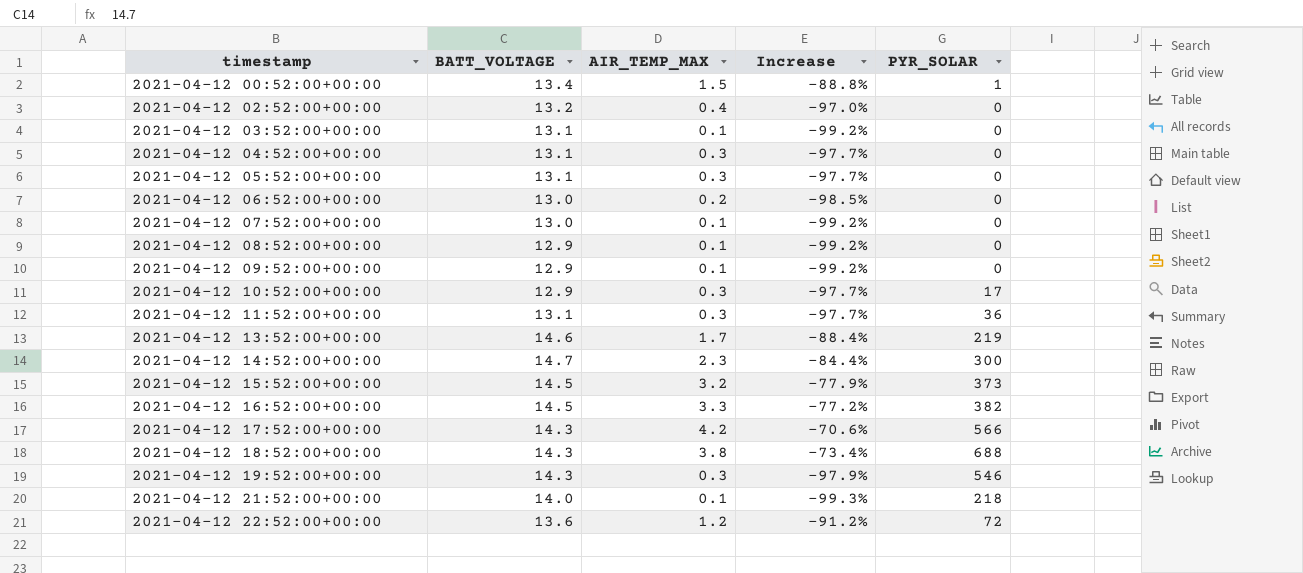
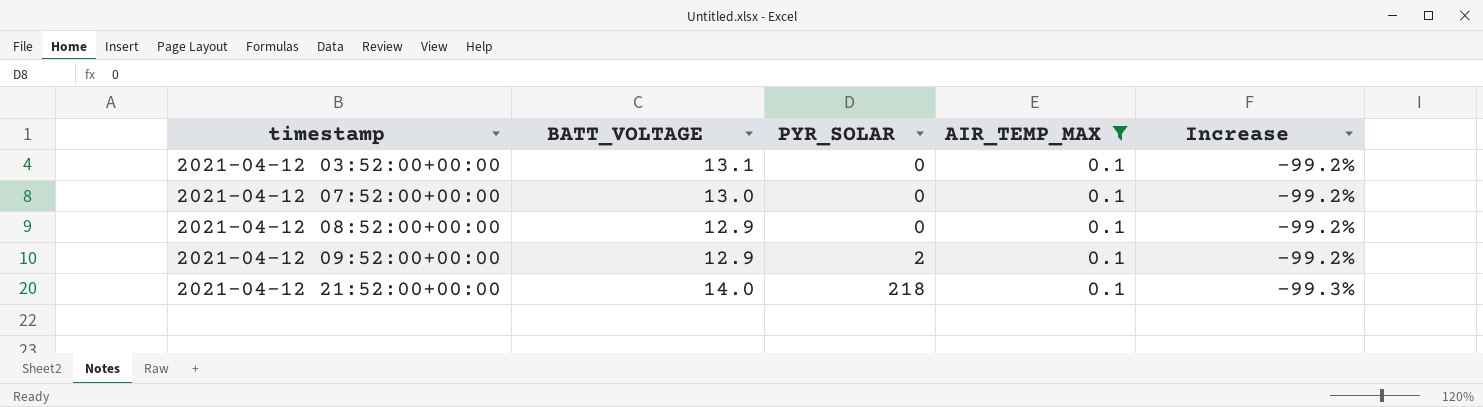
filter: none -> AIR_TEMP_MAX = 0.1
column PYR_SOLAR | position: 5 -> 3
2021-04-12 09:52:00+00:00 | PYR_SOLAR: 0 -> 2

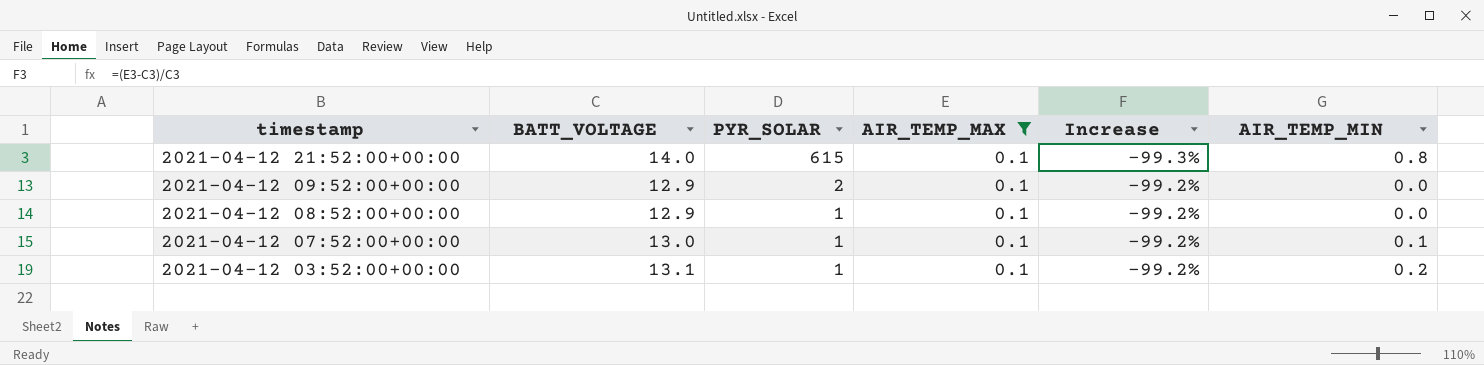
row order: timestamp ascending -> timestamp descending
column AIR_TEMP_MIN | position: none -> 6
2021-04-12 21:52:00+00:00 | PYR_SOLAR: 218 -> 615
2021-04-12 08:52:00+00:00 | PYR_SOLAR: 0 -> 1
2021-04-12 07:52:00+00:00 | PYR_SOLAR: 0 -> 1
2021-04-12 03:52:00+00:00 | PYR_SOLAR: 0 -> 1

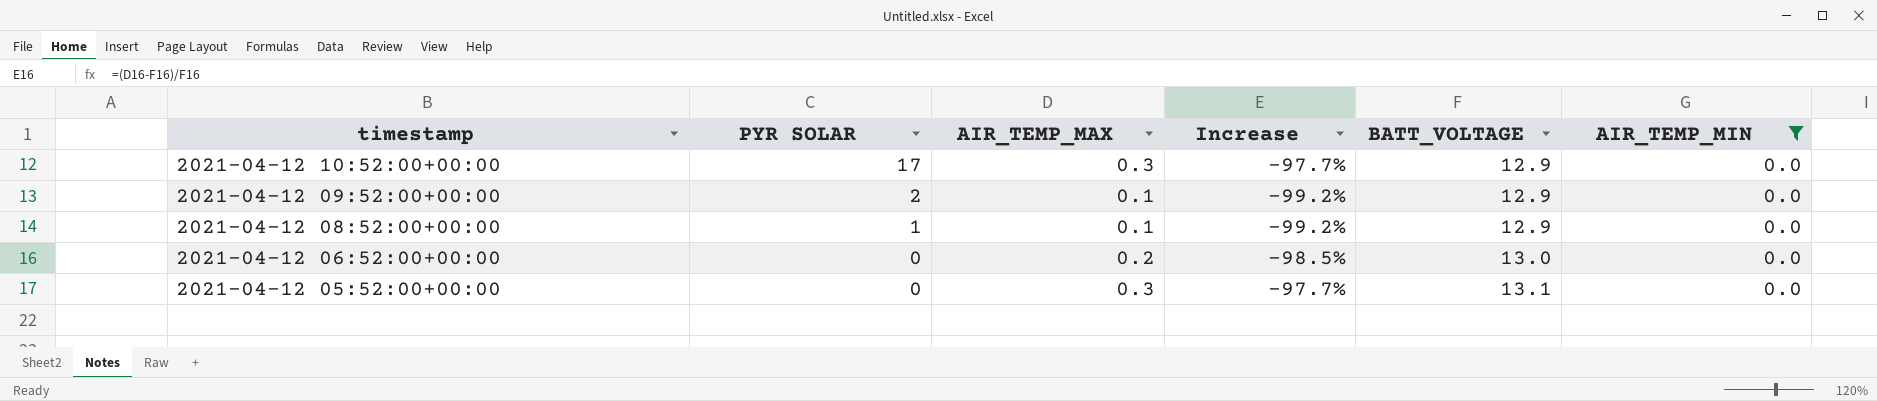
filter: AIR_TEMP_MAX = 0.1 -> AIR_TEMP_MIN = 0.0
column name: PYR_SOLAR -> PYR SOLAR
column BATT_VOLTAGE | position: 2 -> 5

